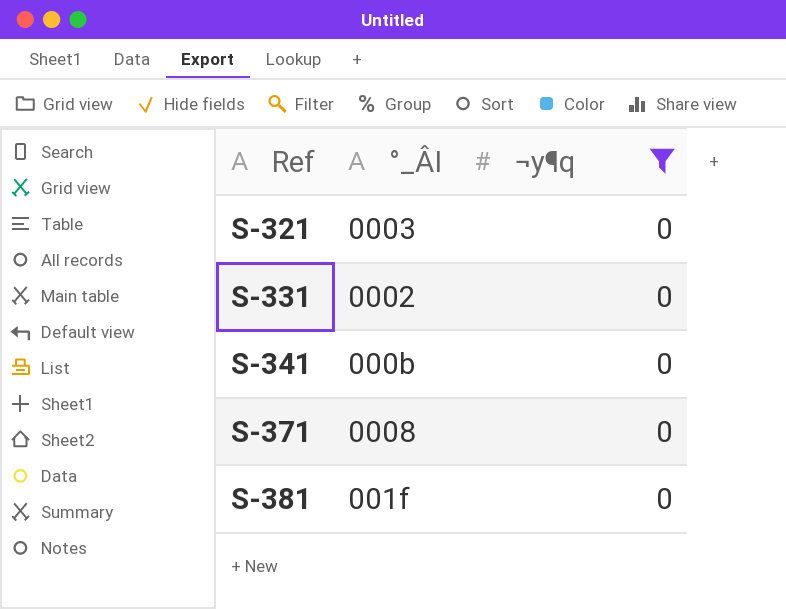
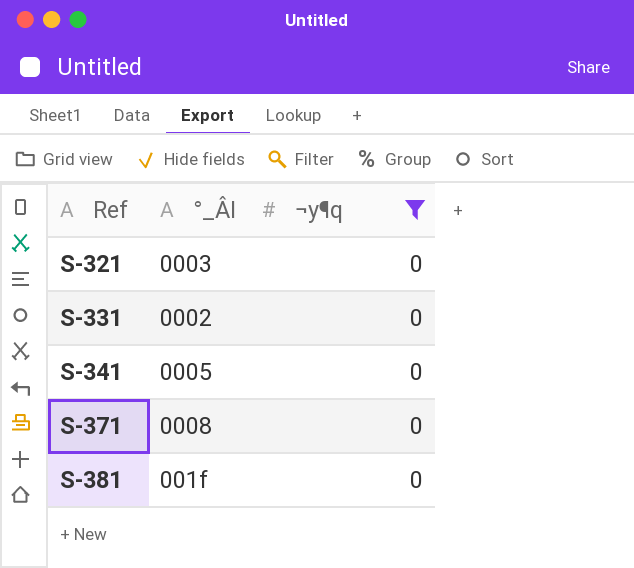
S-341 | °_ÂI: 000b -> 0005

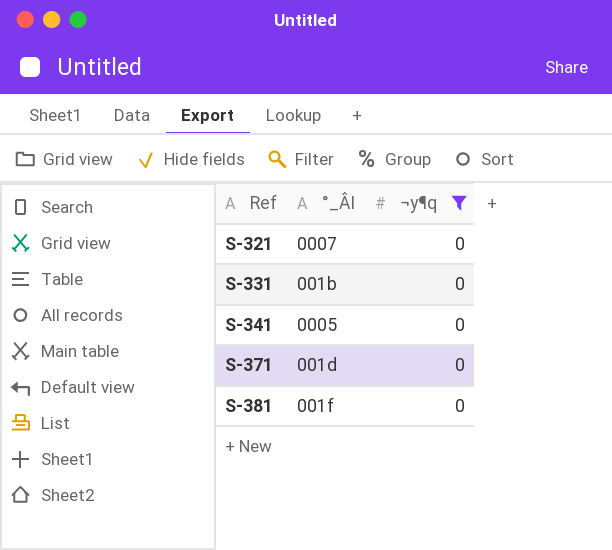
S-321 | °_ÂI: 0003 -> 0007
S-331 | °_ÂI: 0002 -> 001b
S-371 | °_ÂI: 0008 -> 001d

